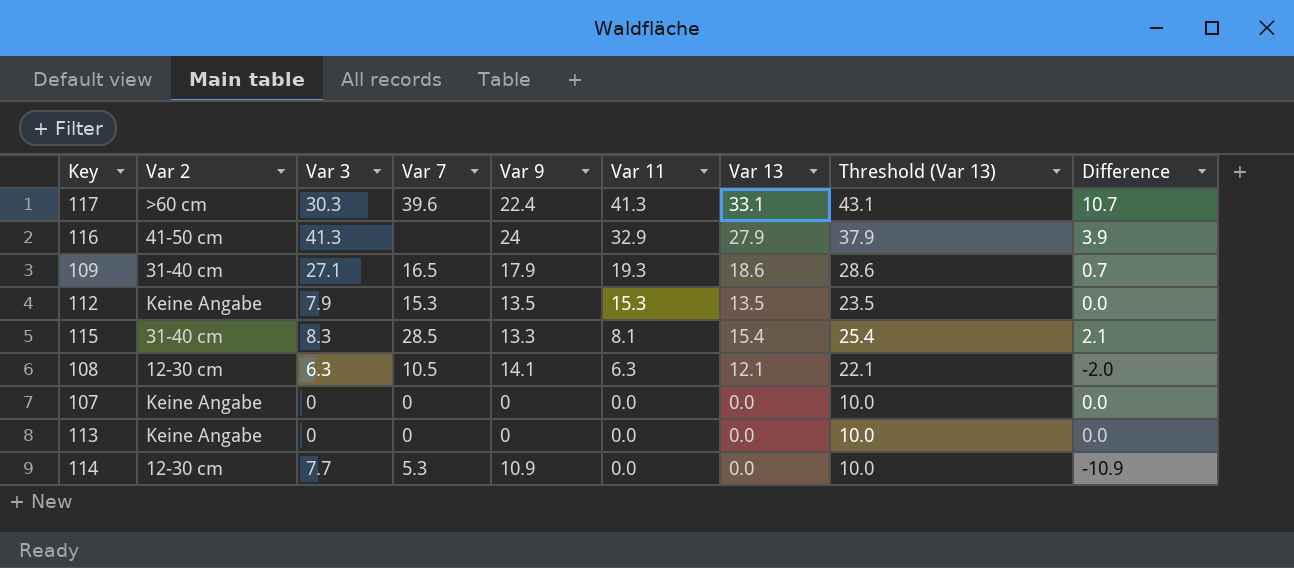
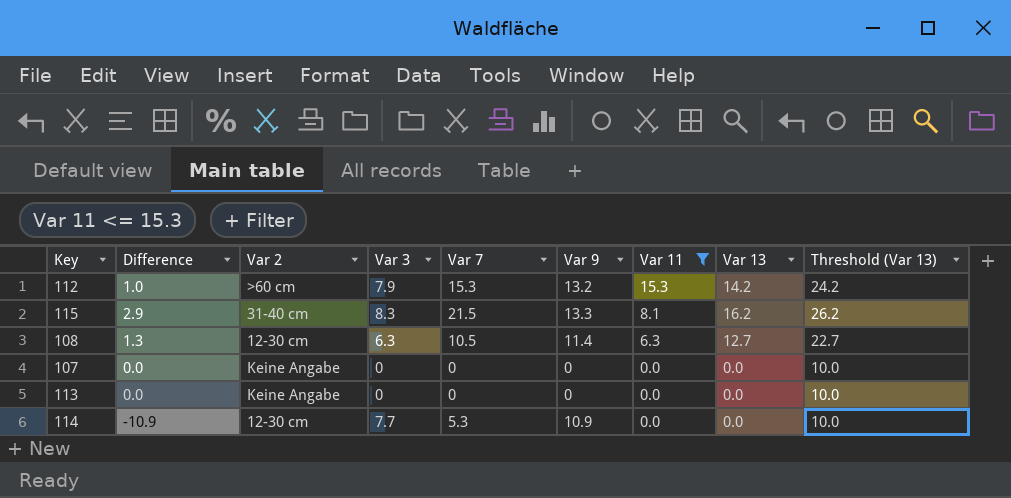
filter: none -> Var 11 <= 15.3
column Difference | position: 9 -> 2
112 | Difference: 0.0 -> 1.0
112 | Var 2: Keine Angabe -> >60 cm
112 | Var 9: 13.5 -> 13.2
112 | Var 13: 13.5 -> 14.2
112 | Threshold (Var 13): 23.5 -> 24.2
115 | Difference: 2.1 -> 2.9
115 | Var 7: 28.5 -> 21.5
115 | Var 13: 15.4 -> 16.2
115 | Threshold (Var 13): 25.4 -> 26.2
108 | Difference: -2.0 -> 1.3
108 | Var 9: 14.1 -> 11.4
108 | Var 13: 12.1 -> 12.7
108 | Threshold (Var 13): 22.1 -> 22.7

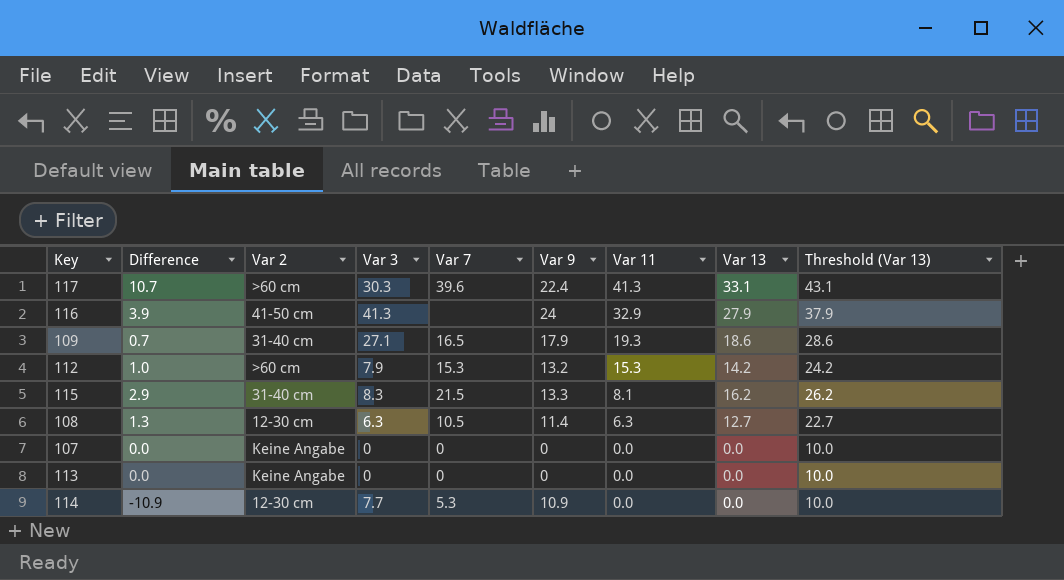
filter: Var 11 <= 15.3 -> none

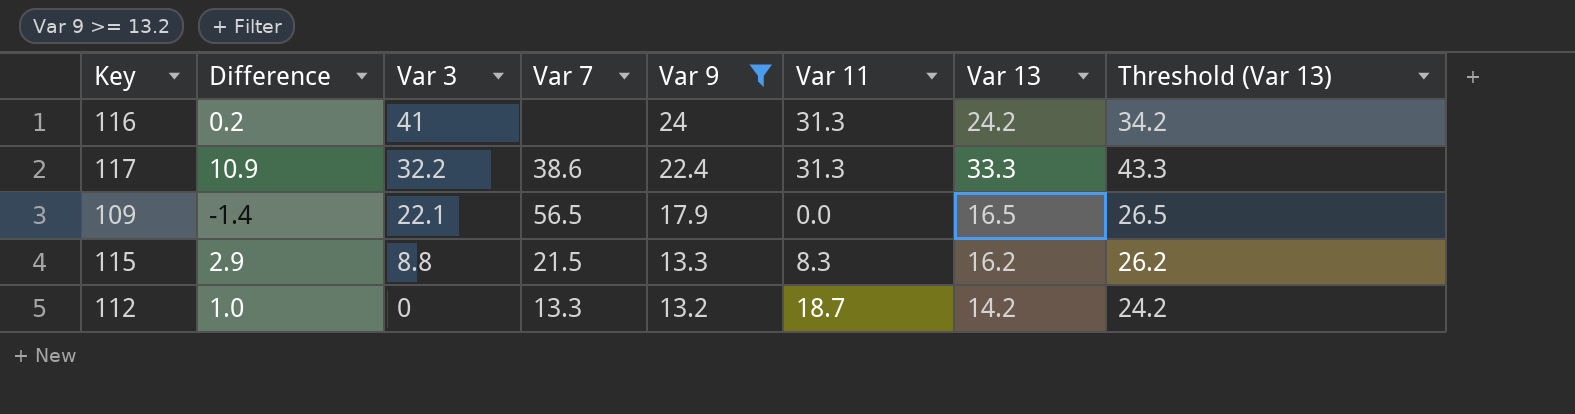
filter: none -> Var 9 >= 13.2
row order: Var 11 descending -> Var 3 descending
column Var 2 | position: 3 -> none
116 | Difference: 3.9 -> 0.2
116 | Var 3: 41.3 -> 41
116 | Var 11: 32.9 -> 31.3
116 | Var 13: 27.9 -> 24.2
116 | Threshold (Var 13): 37.9 -> 34.2
117 | Difference: 10.7 -> 10.9
117 | Var 3: 30.3 -> 32.2
117 | Var 7: 39.6 -> 38.6
117 | Var 11: 41.3 -> 31.3
117 | Var 13: 33.1 -> 33.3
117 | Threshold (Var 13): 43.1 -> 43.3
109 | Difference: 0.7 -> -1.4
109 | Var 3: 27.1 -> 22.1
109 | Var 7: 16.5 -> 56.5
109 | Var 11: 19.3 -> 0.0
109 | Var 13: 18.6 -> 16.5
109 | Threshold (Var 13): 28.6 -> 26.5
115 | Var 3: 8.3 -> 8.8
115 | Var 11: 8.1 -> 8.3
112 | Var 3: 7.9 -> 0
112 | Var 7: 15.3 -> 13.3
112 | Var 11: 15.3 -> 18.7

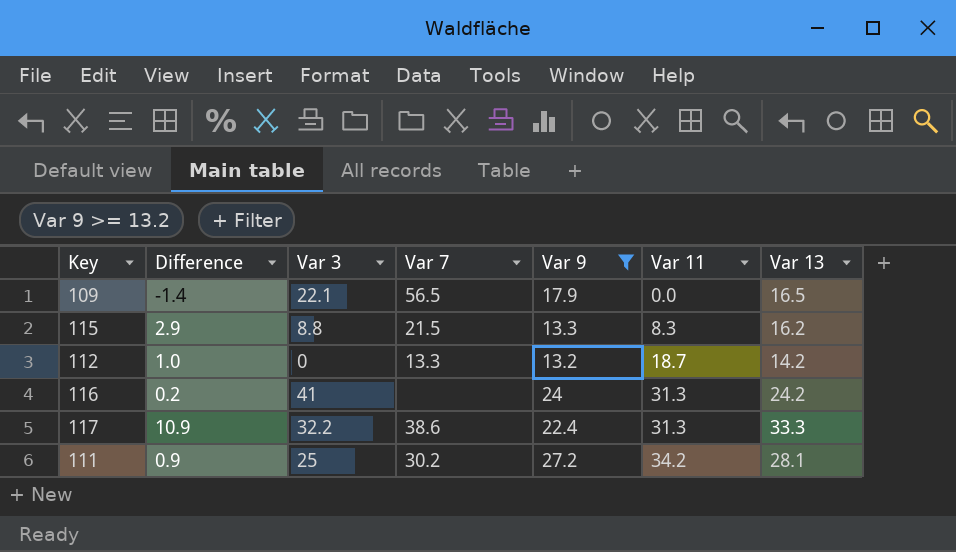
row order: Var 3 descending -> Var 11 ascending
column Threshold (Var 13) | formula: [Var 13] + 10 -> none
row 111: none -> 0.9 | 25 | 30.2 | 27.2 | 34.2 | 28.1

